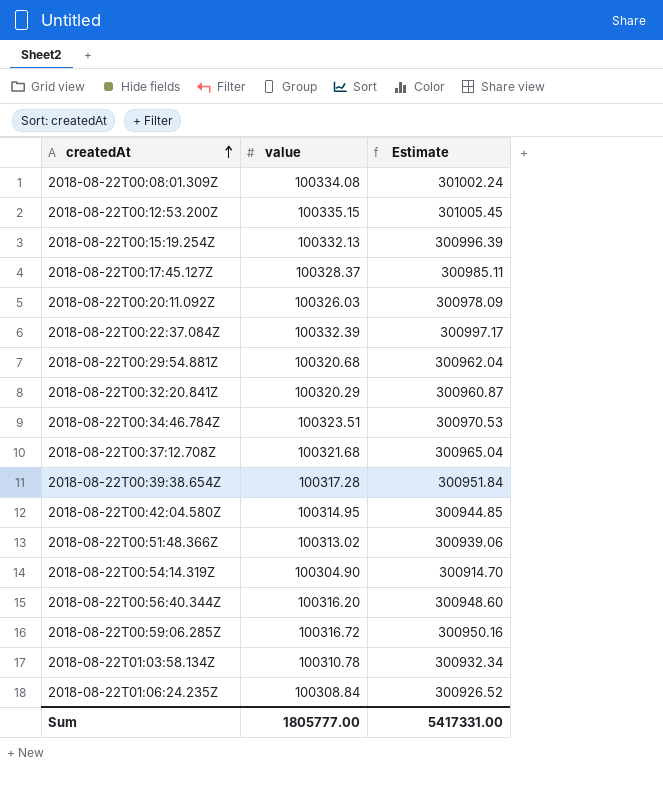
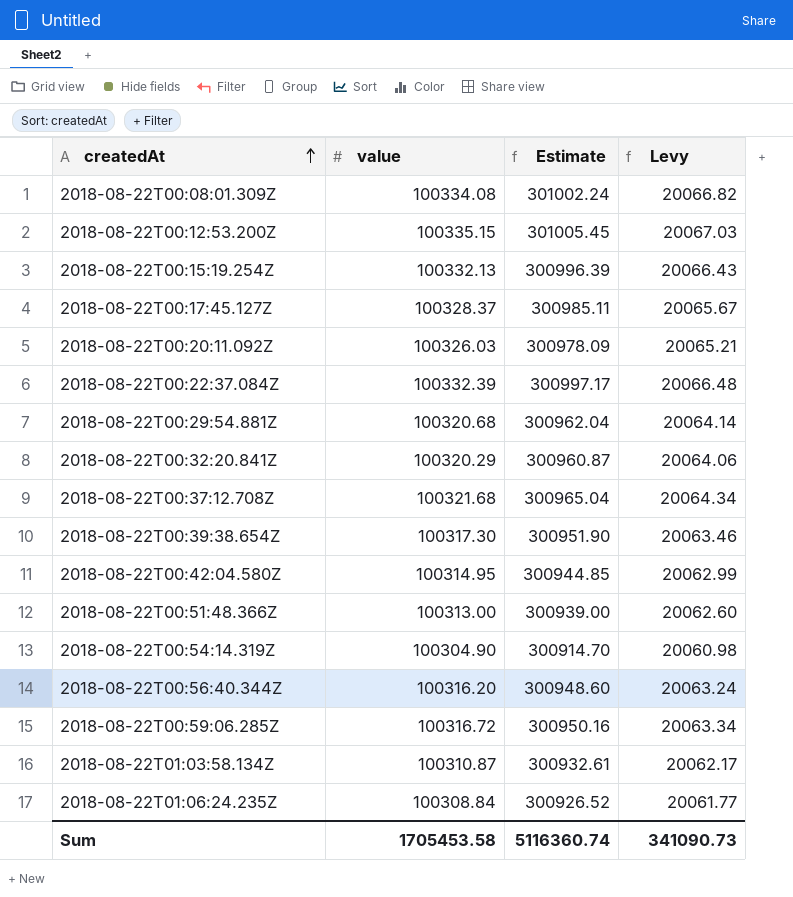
column Levy | formula: none -> [value] * 0.2
row 2018-08-22T00:34:46.784Z: 100323.51 | 300970.53 -> none
2018-08-22T00:39:38.654Z | value: 100317.28 -> 100317.30
2018-08-22T00:39:38.654Z | Estimate: 300951.84 -> 300951.90
2018-08-22T00:51:48.366Z | value: 100313.02 -> 100313.00
2018-08-22T00:51:48.366Z | Estimate: 300939.06 -> 300939.00
2018-08-22T01:03:58.134Z | value: 100310.78 -> 100310.87
2018-08-22T01:03:58.134Z | Estimate: 300932.34 -> 300932.61
Sum | value: 1805777.00 -> 1705453.58
Sum | Estimate: 5417331.00 -> 5116360.74

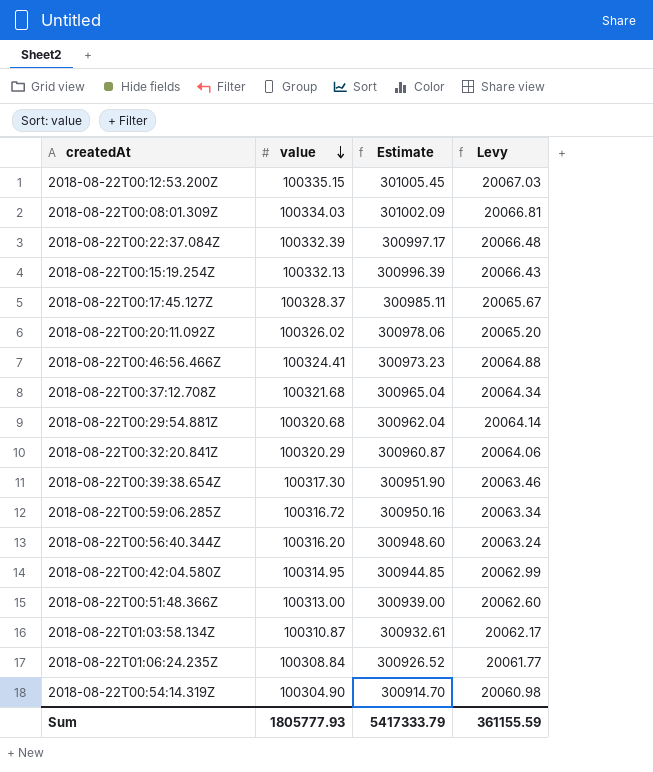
row order: createdAt ascending -> value descending
2018-08-22T00:08:01.309Z | value: 100334.08 -> 100334.03
2018-08-22T00:08:01.309Z | Estimate: 301002.24 -> 301002.09
2018-08-22T00:08:01.309Z | Levy: 20066.82 -> 20066.81
2018-08-22T00:20:11.092Z | value: 100326.03 -> 100326.02
2018-08-22T00:20:11.092Z | Estimate: 300978.09 -> 300978.06
2018-08-22T00:20:11.092Z | Levy: 20065.21 -> 20065.20
row 2018-08-22T00:46:56.466Z: none -> 100324.41 | 300973.23 | 20064.88
Sum | value: 1705453.58 -> 1805777.93
Sum | Estimate: 5116360.74 -> 5417333.79
Sum | Levy: 341090.73 -> 361155.59

